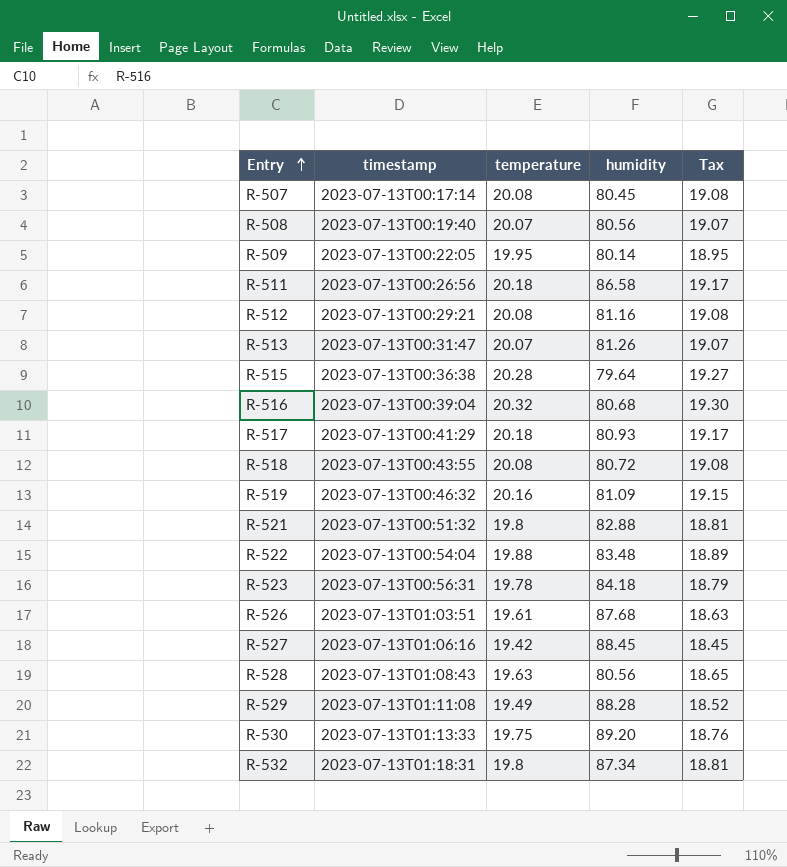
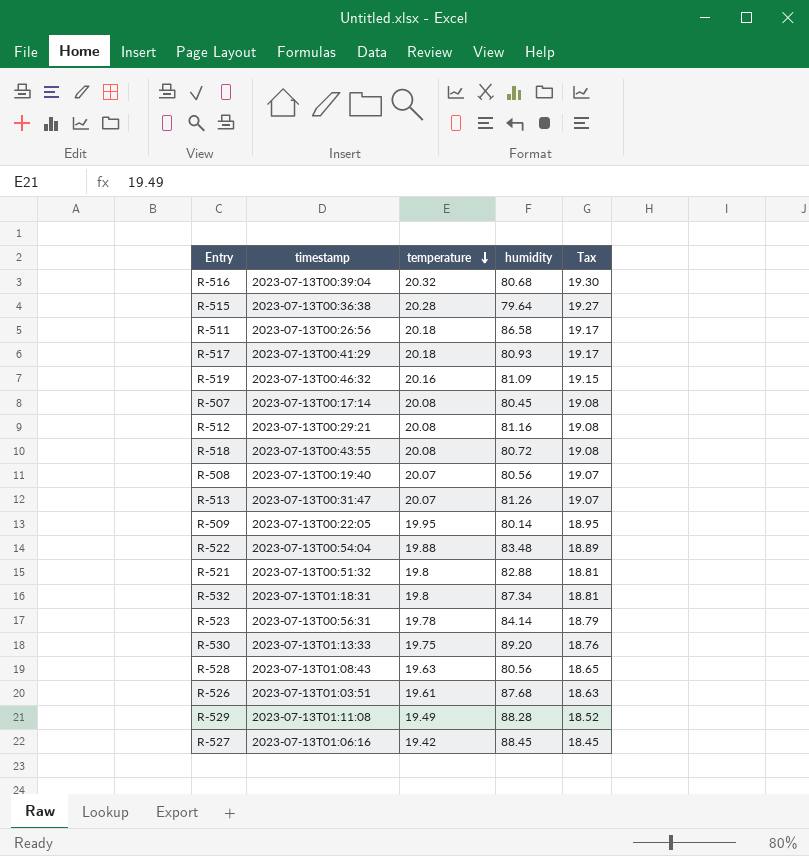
row order: Entry ascending -> temperature descending
R-523 | humidity: 84.18 -> 84.14

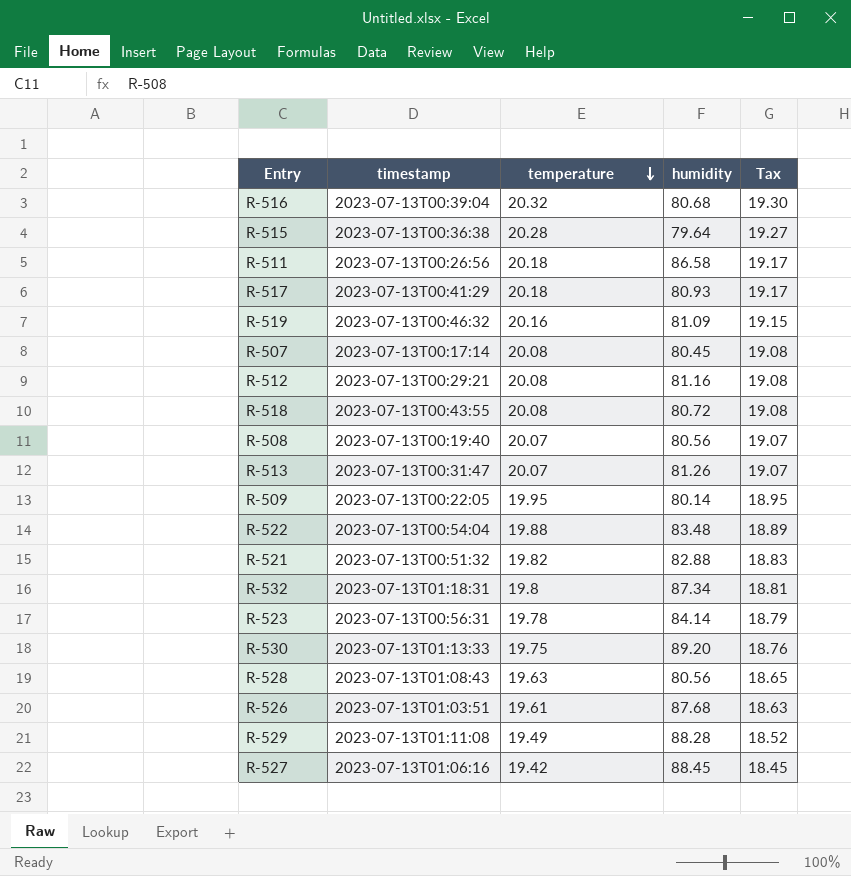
R-521 | temperature: 19.8 -> 19.82
R-521 | Tax: 18.81 -> 18.83

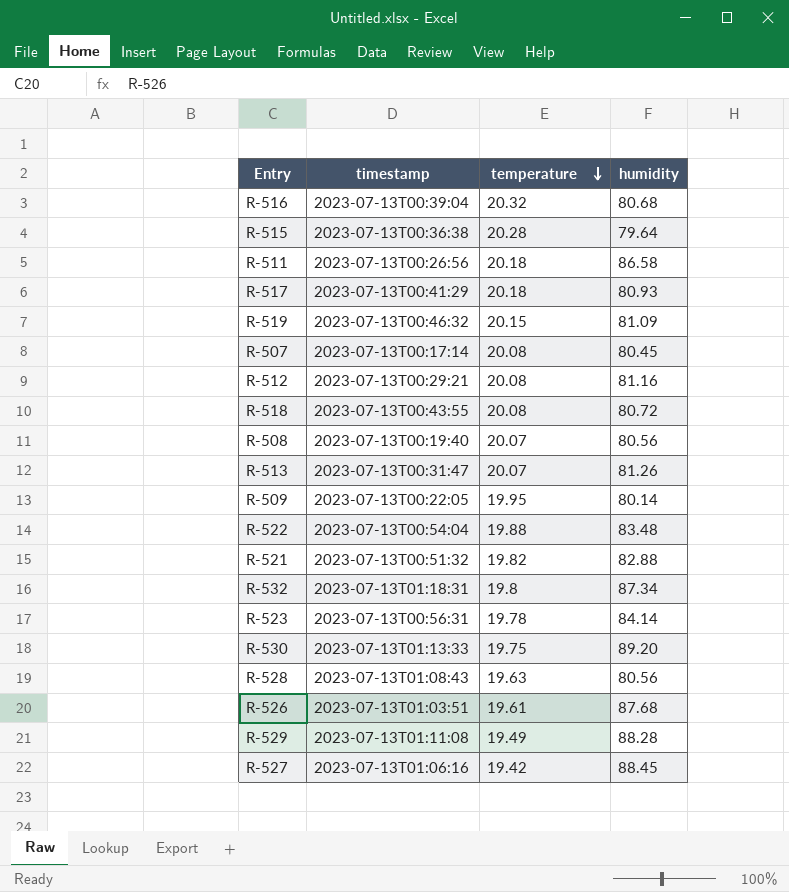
column Tax | formula: [temperature] * 0.95 -> none
R-519 | temperature: 20.16 -> 20.15

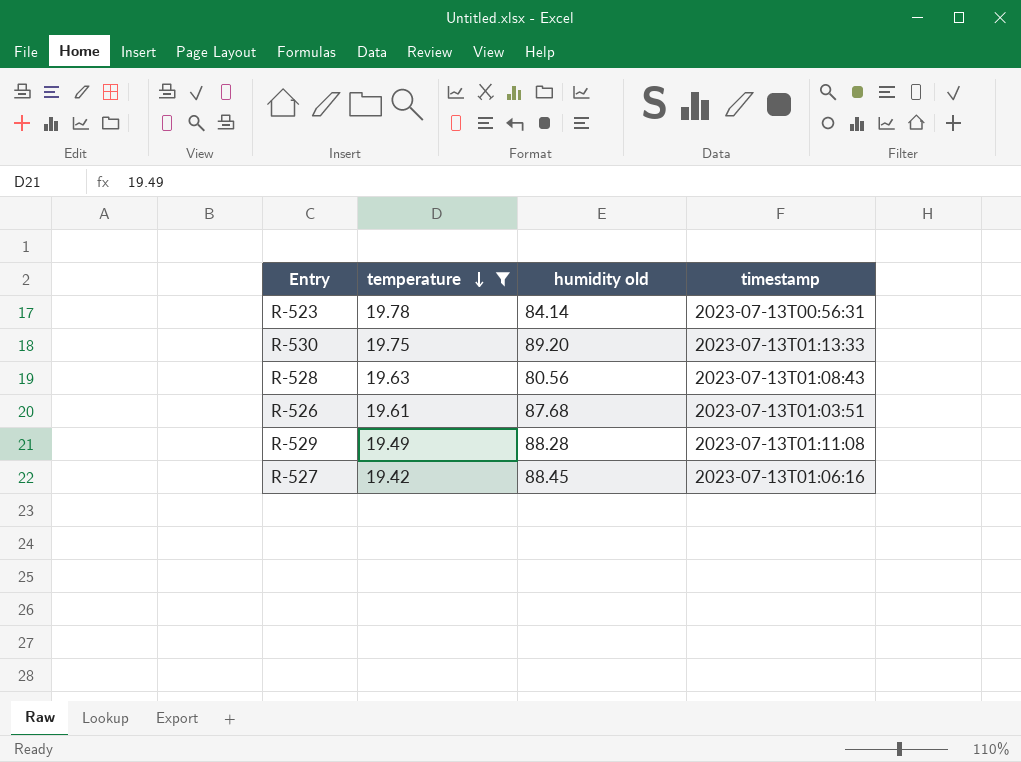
filter: none -> temperature <= 19.78
column name: humidity -> humidity old
column timestamp | position: 2 -> 4

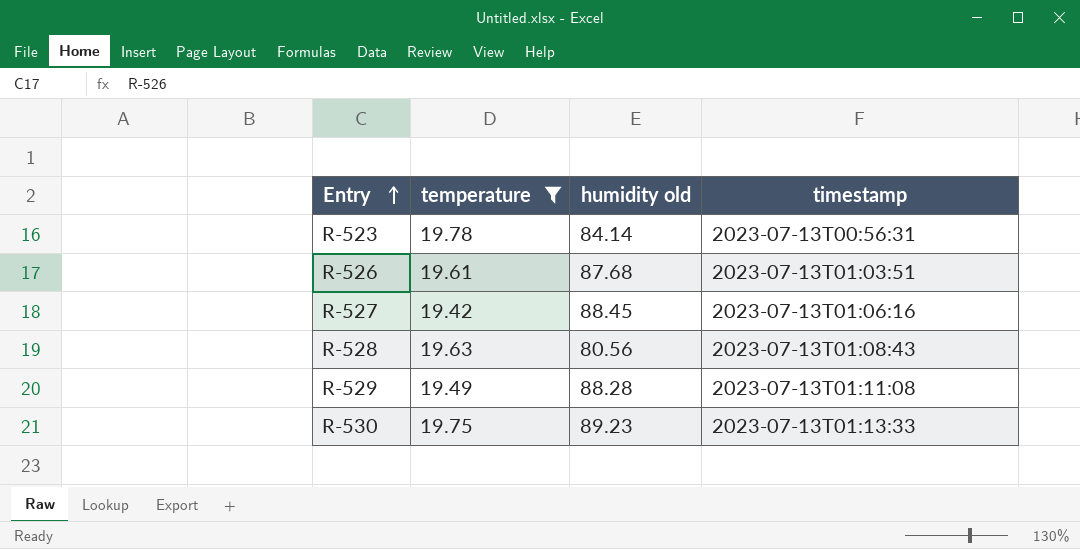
row order: temperature descending -> Entry ascending
R-530 | humidity old: 89.20 -> 89.23

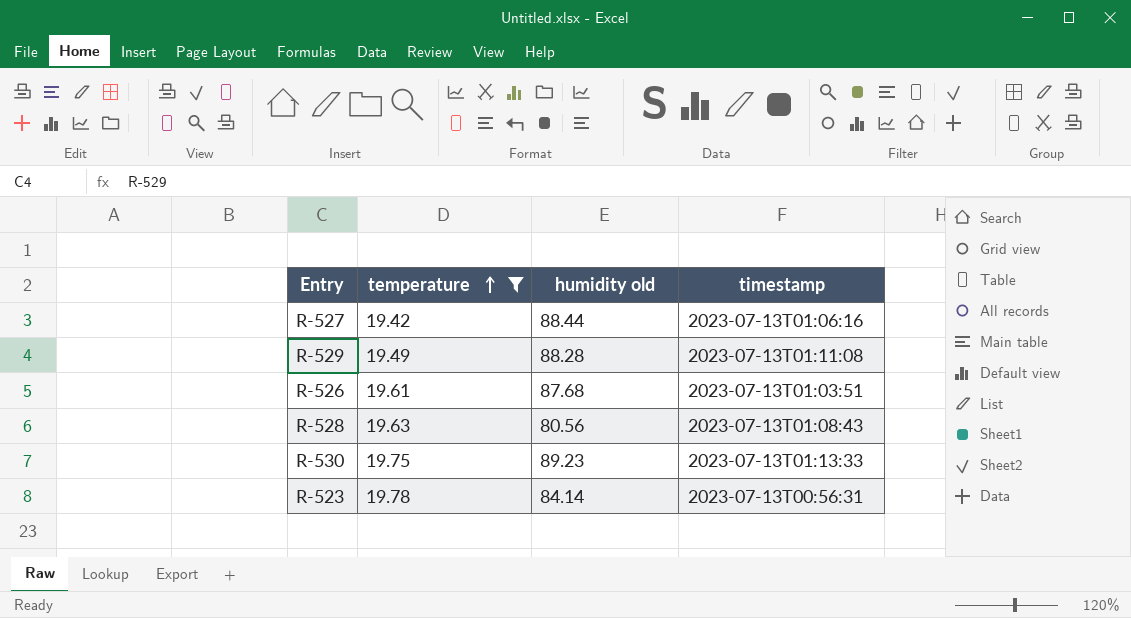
row order: Entry ascending -> temperature ascending
R-527 | humidity old: 88.45 -> 88.44

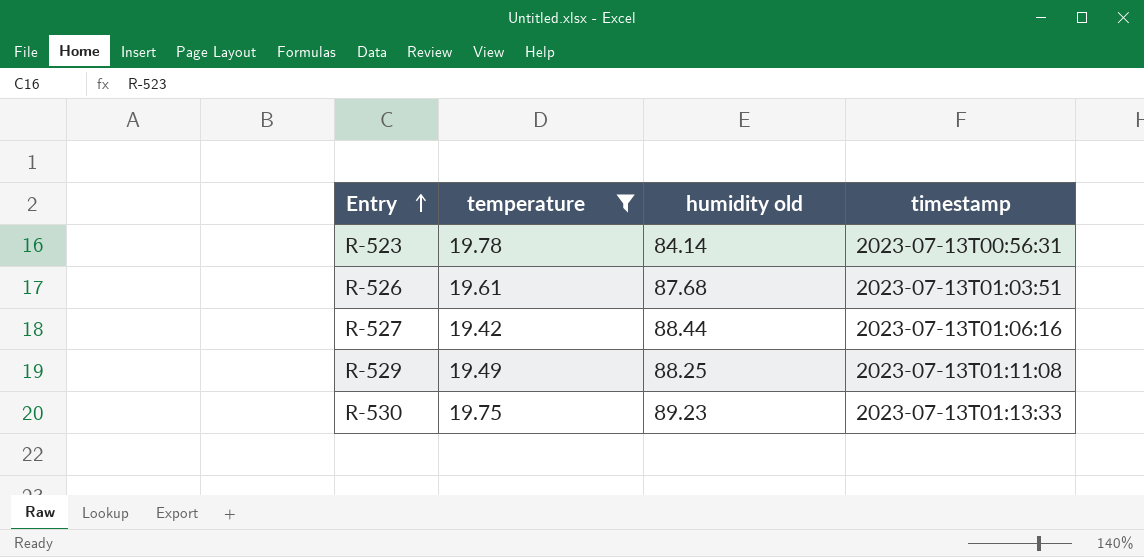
row order: temperature ascending -> Entry ascending
row R-528: 19.63 | 80.56 | 2023-07-13T01:08:43 -> none
R-529 | humidity old: 88.28 -> 88.25

